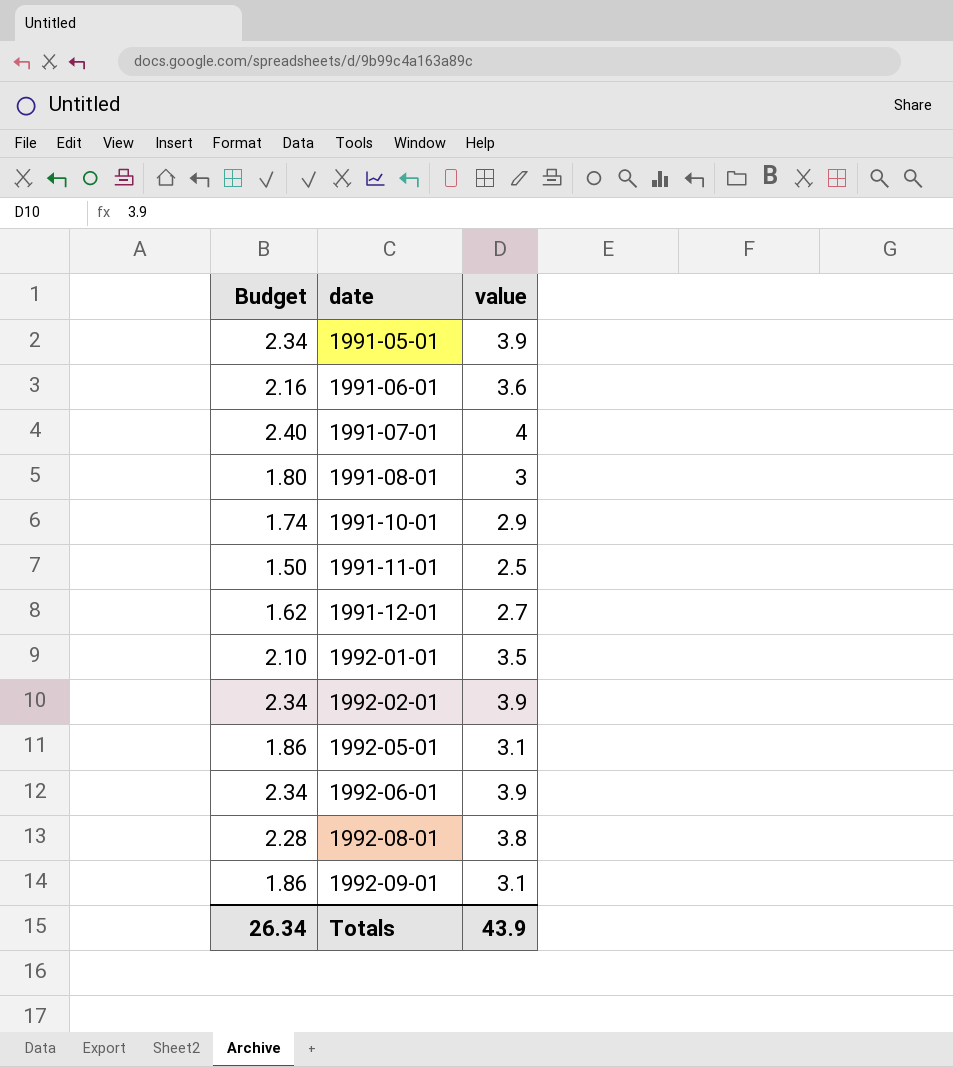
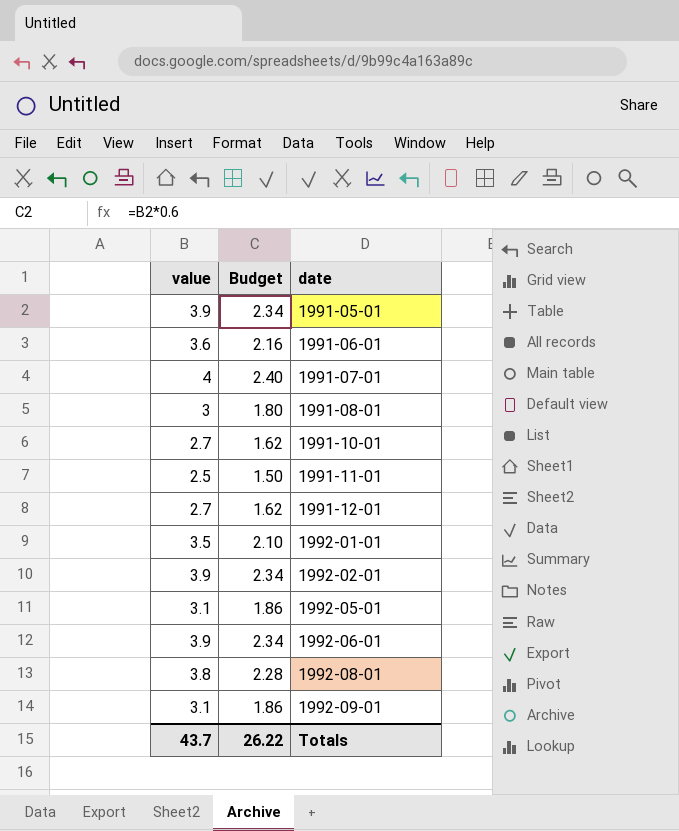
column value | position: 3 -> 1
1991-10-01 | value: 2.9 -> 2.7
1991-10-01 | Budget: 1.74 -> 1.62
Totals | value: 43.9 -> 43.7
Totals | Budget: 26.34 -> 26.22

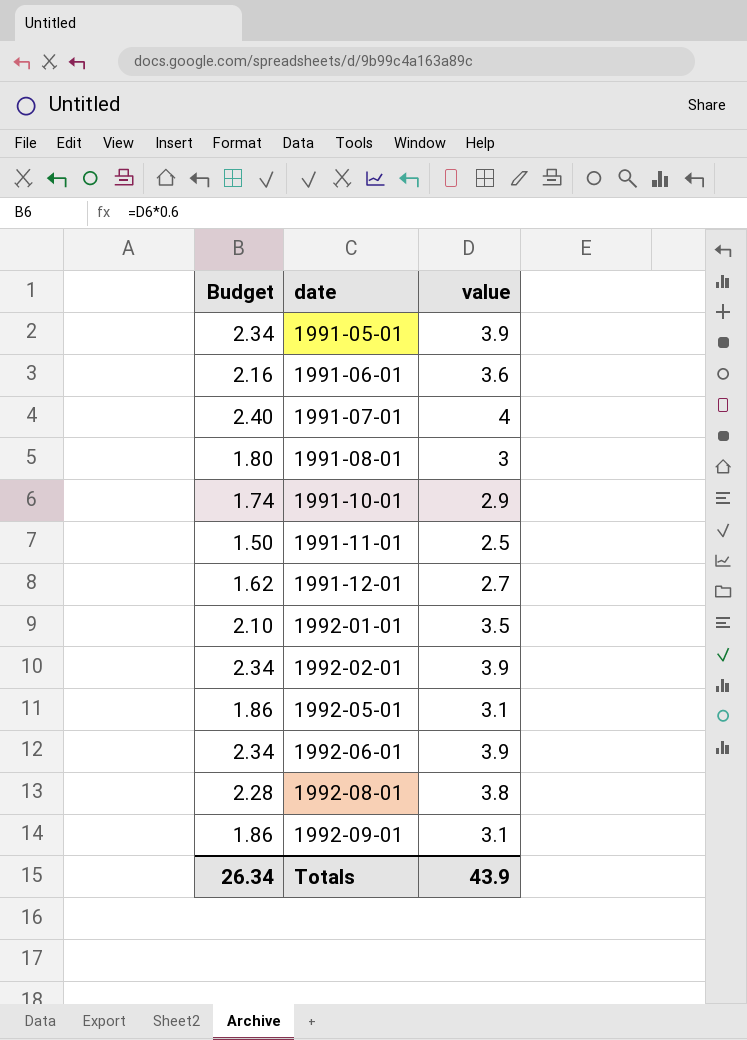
column value | position: 1 -> 3
1991-10-01 | Budget: 1.62 -> 1.74
1991-10-01 | value: 2.7 -> 2.9
Totals | Budget: 26.22 -> 26.34
Totals | value: 43.7 -> 43.9

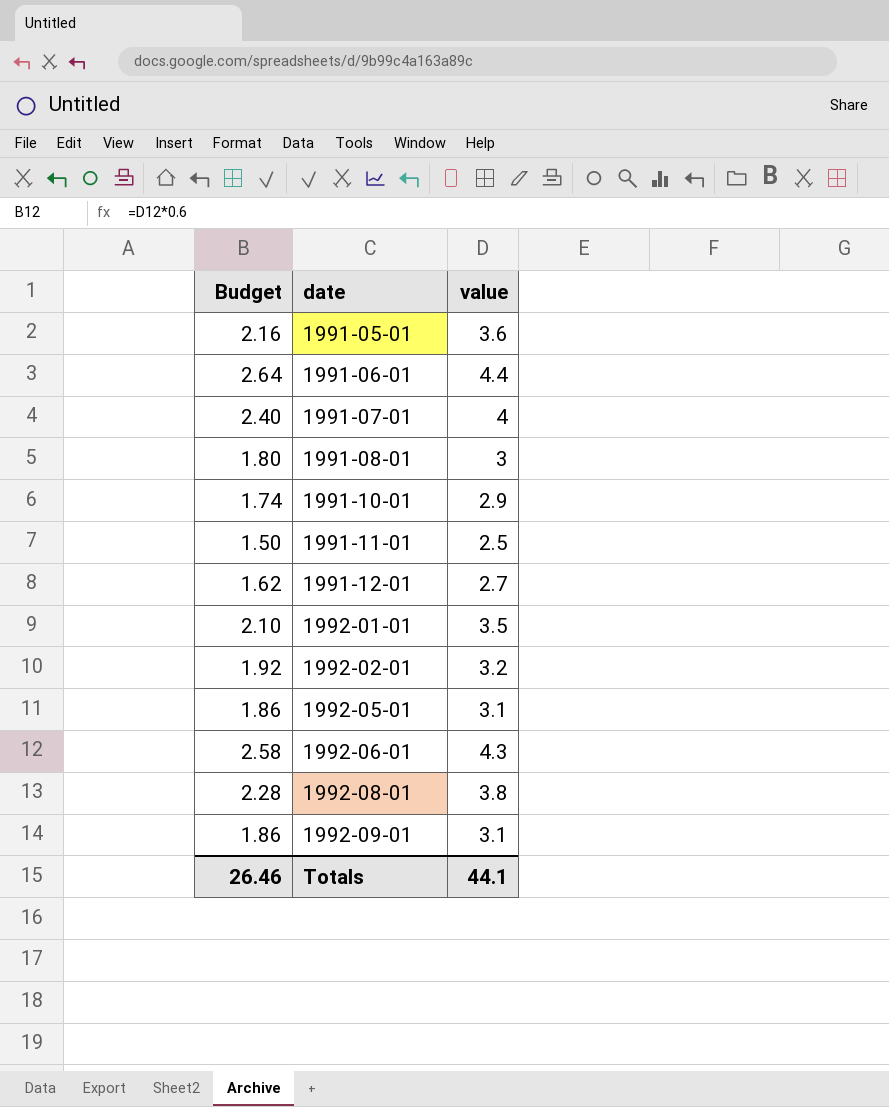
1991-05-01 | Budget: 2.34 -> 2.16
1991-05-01 | value: 3.9 -> 3.6
1991-06-01 | Budget: 2.16 -> 2.64
1991-06-01 | value: 3.6 -> 4.4
1992-02-01 | Budget: 2.34 -> 1.92
1992-02-01 | value: 3.9 -> 3.2
1992-06-01 | Budget: 2.34 -> 2.58
1992-06-01 | value: 3.9 -> 4.3
Totals | Budget: 26.34 -> 26.46
Totals | value: 43.9 -> 44.1

